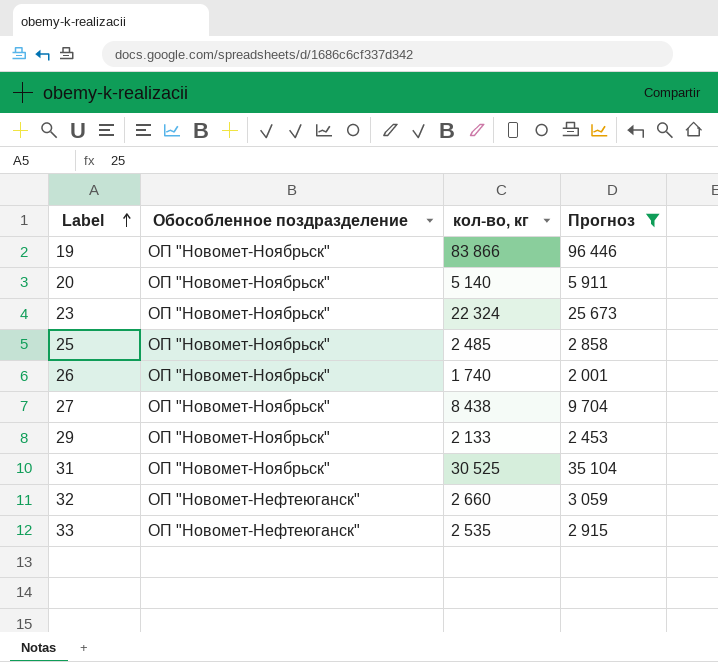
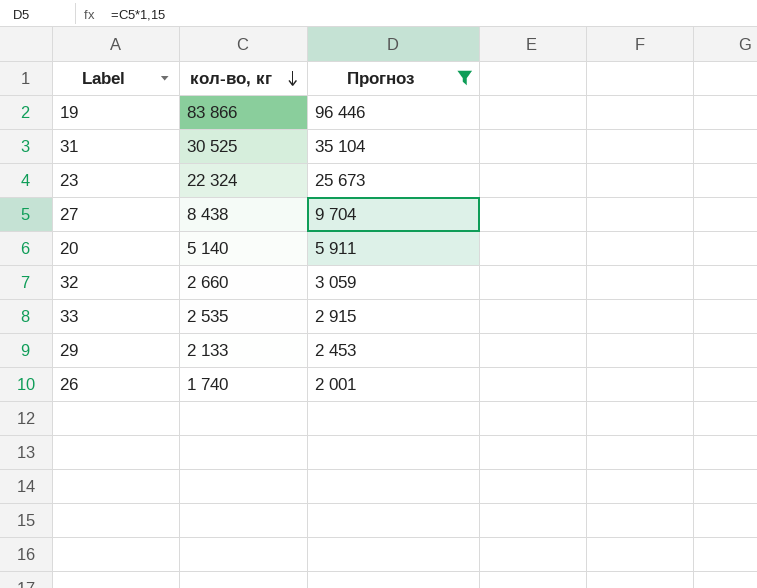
row order: Label ascending -> кол-во, кг descending
column Обособленное поздразделение | position: 2 -> none
row 25: ОП "Новомет-Ноябрьск" | 2 485 | 2 858 -> none

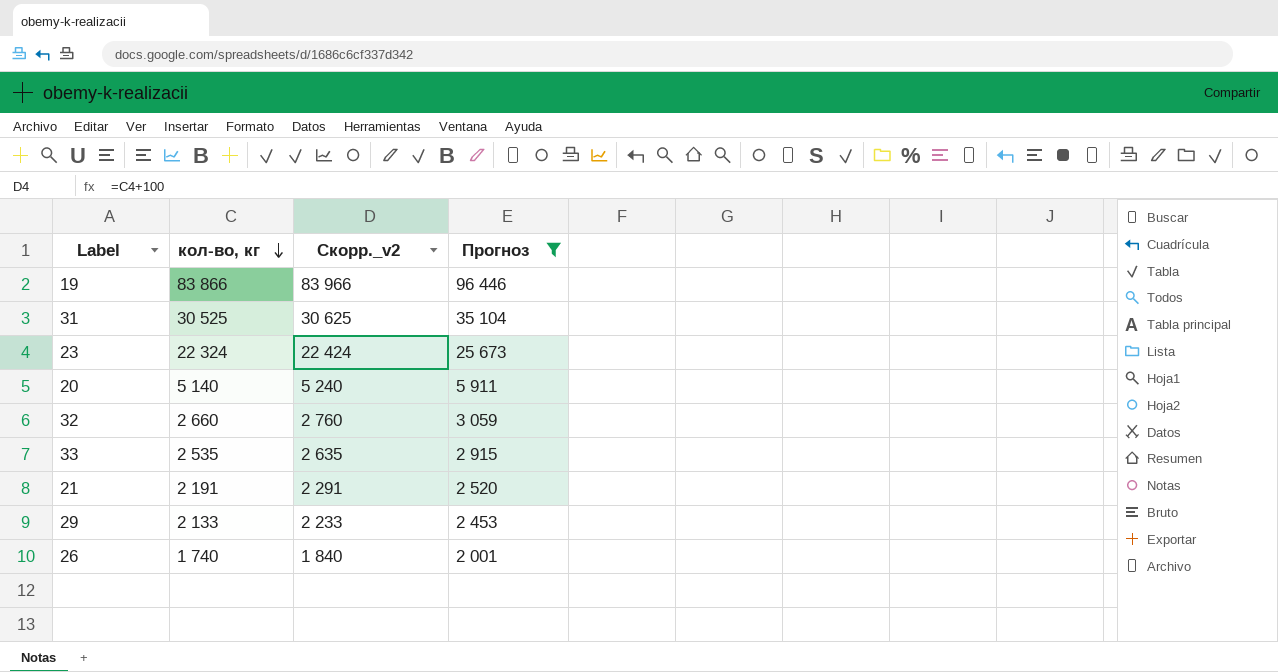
column Скорр._v2 | formula: none -> [кол-во, кг] + 100
row 27: 8 438 | 9 704 -> none
row 21: none -> 2 191 | 2 291 | 2 520

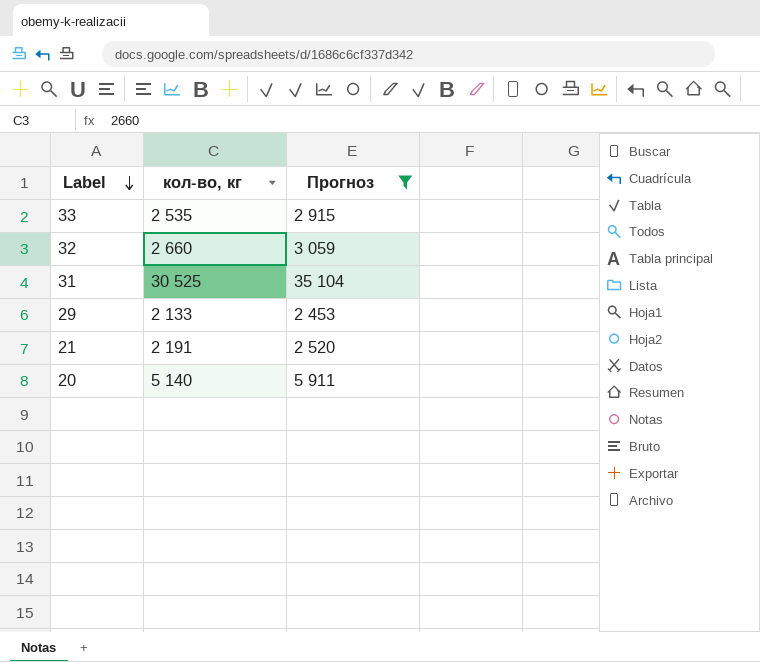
row order: кол-во, кг descending -> Label descending
column Скорр._v2 | formula: [кол-во, кг] + 100 -> none
row 19: 83 866 | 83 966 | 96 446 -> none
row 23: 22 324 | 22 424 | 25 673 -> none
row 26: 1 740 | 1 840 | 2 001 -> none

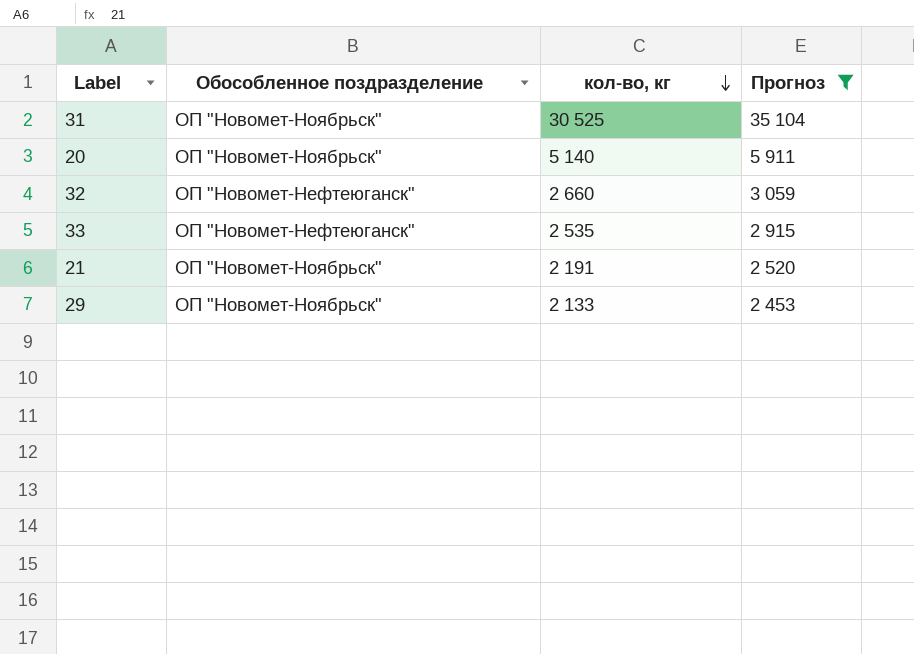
row order: Label descending -> кол-во, кг descending
column Обособленное поздразделение | position: none -> 2

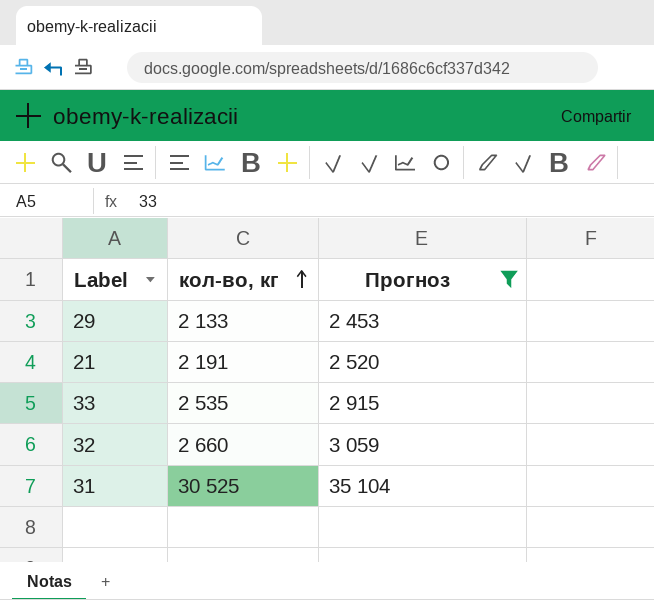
row order: кол-во, кг descending -> кол-во, кг ascending
column Обособленное поздразделение | position: 2 -> none
row 20: ОП "Новомет-Ноябрьск" | 5 140 | 5 911 -> none

